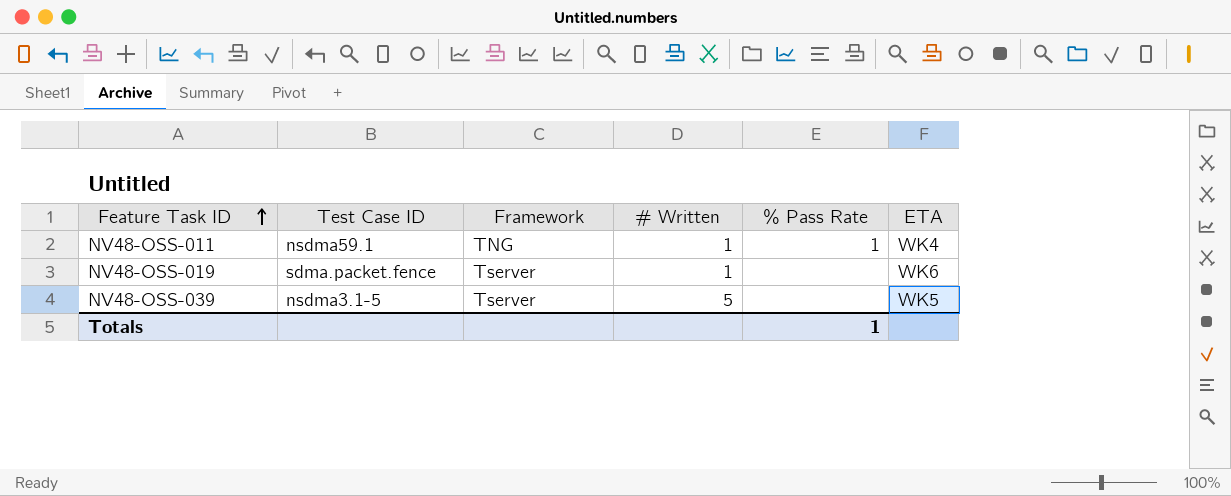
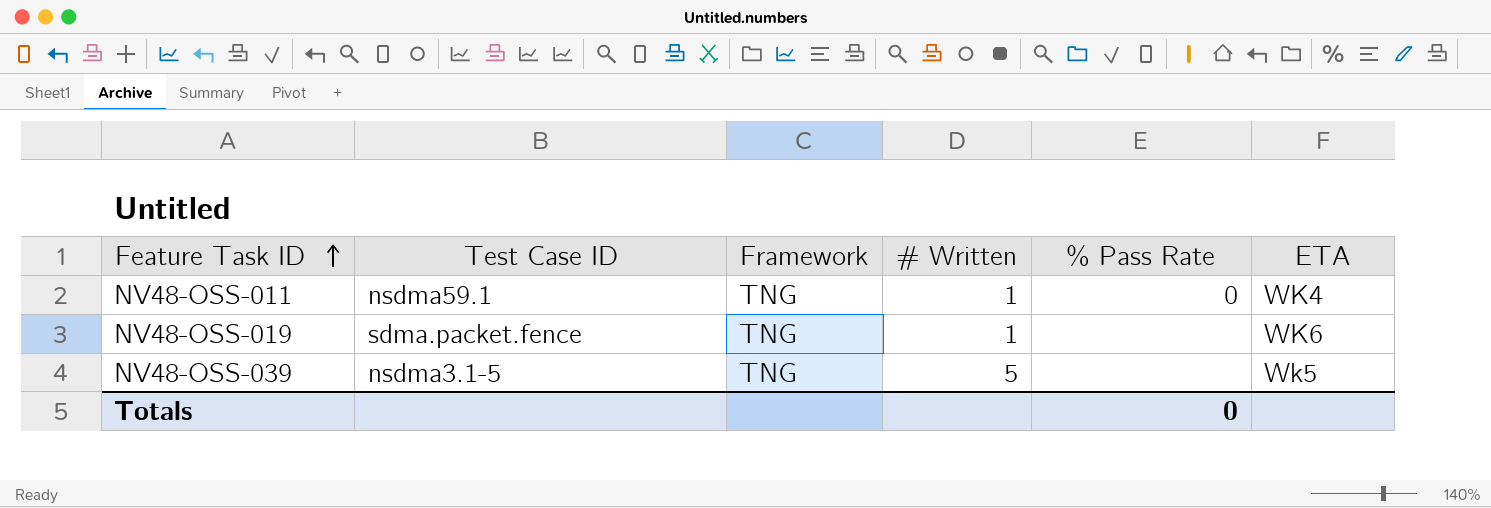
NV48-OSS-011 | % Pass Rate: 1 -> 0
NV48-OSS-019 | Framework: Tserver -> TNG
NV48-OSS-039 | Framework: Tserver -> TNG
NV48-OSS-039 | ETA: WK5 -> Wk5
Totals | % Pass Rate: 1 -> 0

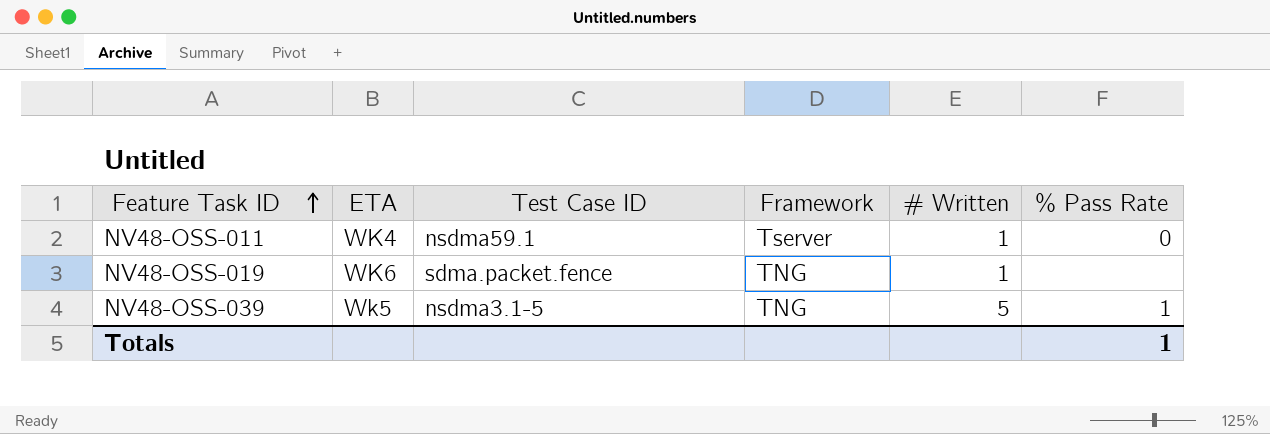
column ETA | position: 6 -> 2
NV48-OSS-011 | Framework: TNG -> Tserver
NV48-OSS-039 | % Pass Rate: none -> 1
Totals | % Pass Rate: 0 -> 1

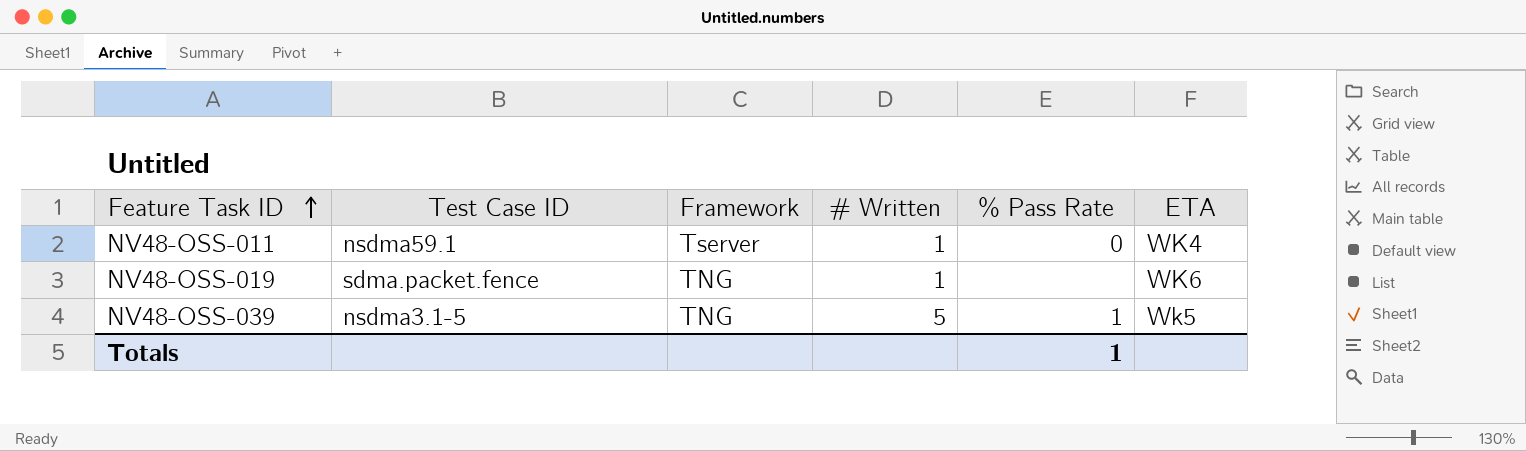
column ETA | position: 2 -> 6

